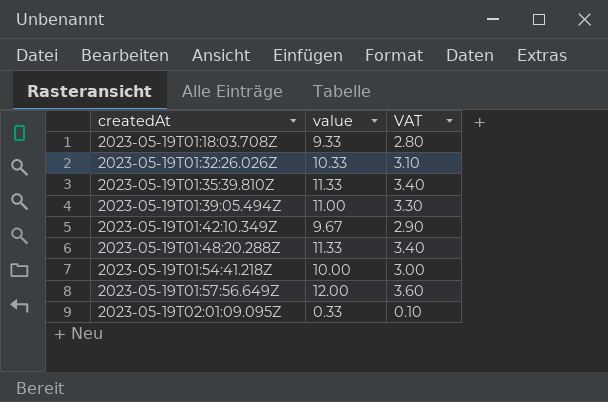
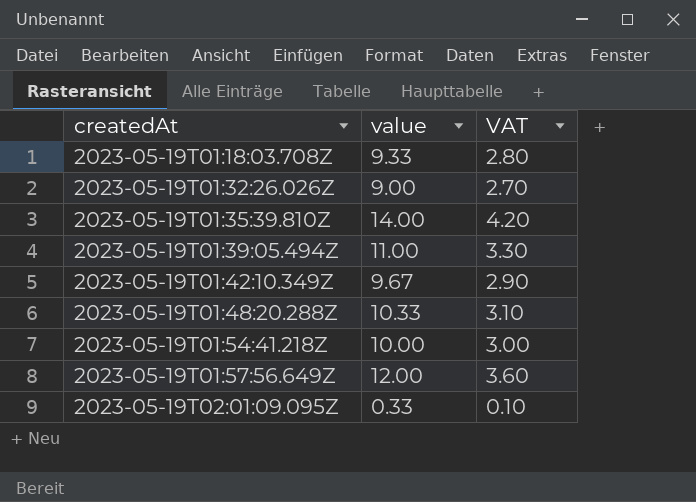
2023-05-19T01:32:26.026Z | value: 10.33 -> 9.00
2023-05-19T01:32:26.026Z | VAT: 3.10 -> 2.70
2023-05-19T01:35:39.810Z | value: 11.33 -> 14.00
2023-05-19T01:35:39.810Z | VAT: 3.40 -> 4.20
2023-05-19T01:48:20.288Z | value: 11.33 -> 10.33
2023-05-19T01:48:20.288Z | VAT: 3.40 -> 3.10

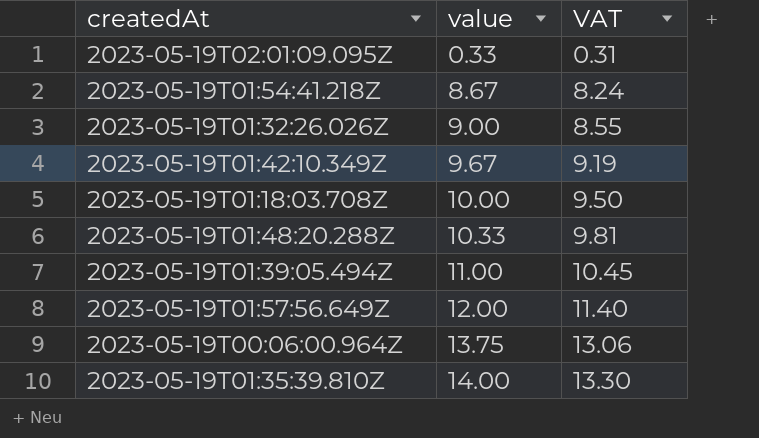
row order: createdAt ascending -> value ascending
column VAT | formula: [value] * 0.3 -> [value] * 0.95
2023-05-19T01:54:41.218Z | value: 10.00 -> 8.67
2023-05-19T01:18:03.708Z | value: 9.33 -> 10.00
row 2023-05-19T00:06:00.964Z: none -> 13.75 | 13.06

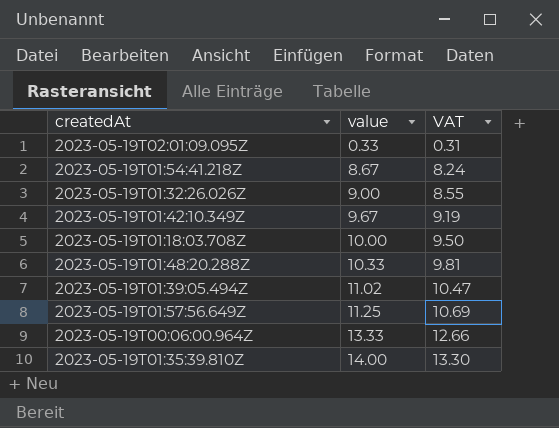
2023-05-19T01:39:05.494Z | value: 11.00 -> 11.02
2023-05-19T01:39:05.494Z | VAT: 10.45 -> 10.47
2023-05-19T01:57:56.649Z | value: 12.00 -> 11.25
2023-05-19T01:57:56.649Z | VAT: 11.40 -> 10.69
2023-05-19T00:06:00.964Z | value: 13.75 -> 13.33
2023-05-19T00:06:00.964Z | VAT: 13.06 -> 12.66

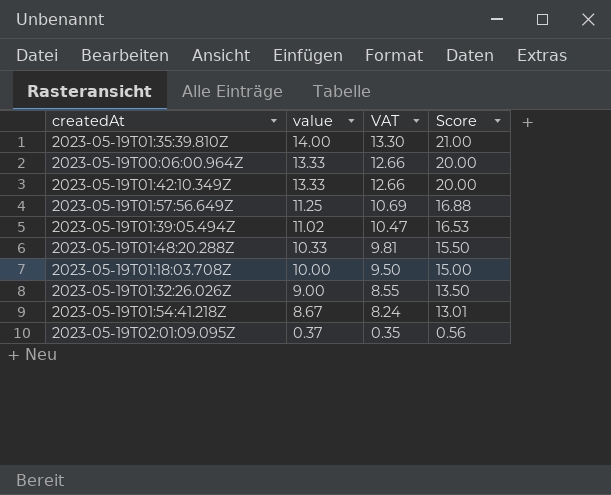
row order: value ascending -> value descending
column Score | formula: none -> [value] * 1.5
2023-05-19T01:42:10.349Z | value: 9.67 -> 13.33
2023-05-19T01:42:10.349Z | VAT: 9.19 -> 12.66
2023-05-19T02:01:09.095Z | value: 0.33 -> 0.37
2023-05-19T02:01:09.095Z | VAT: 0.31 -> 0.35

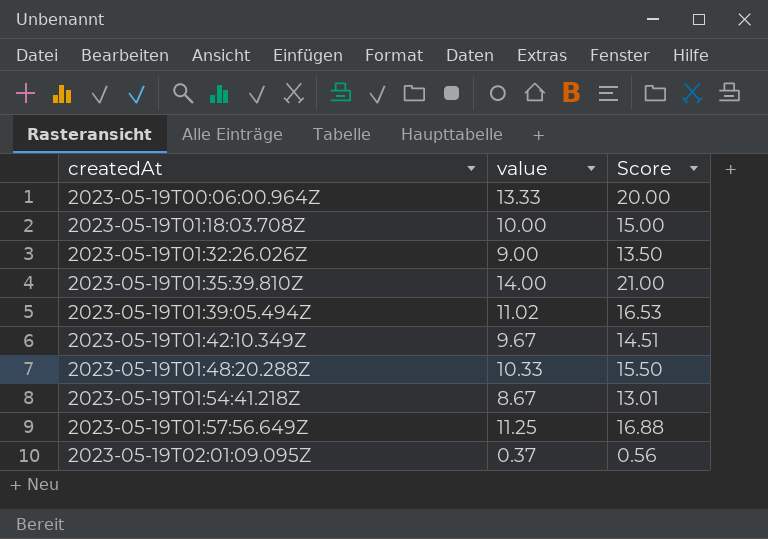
row order: value descending -> createdAt ascending
column VAT | formula: [value] * 0.95 -> none
2023-05-19T01:42:10.349Z | value: 13.33 -> 9.67
2023-05-19T01:42:10.349Z | Score: 20.00 -> 14.51

